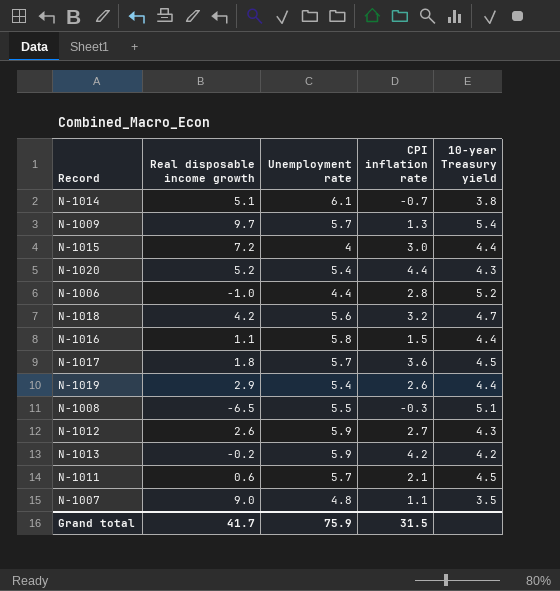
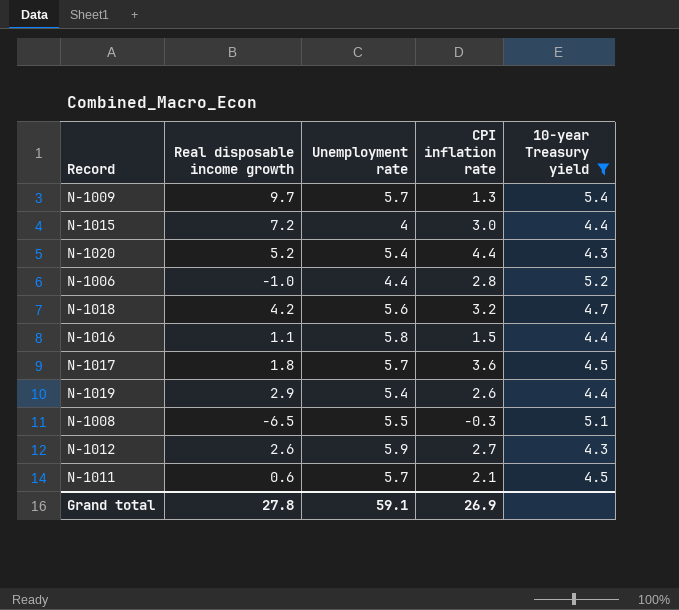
filter: none -> 10-year Treasury yield >= 4.3
Grand total | Real disposable income growth: 41.7 -> 27.8
Grand total | Unemployment rate: 75.9 -> 59.1
Grand total | CPI inflation rate: 31.5 -> 26.9

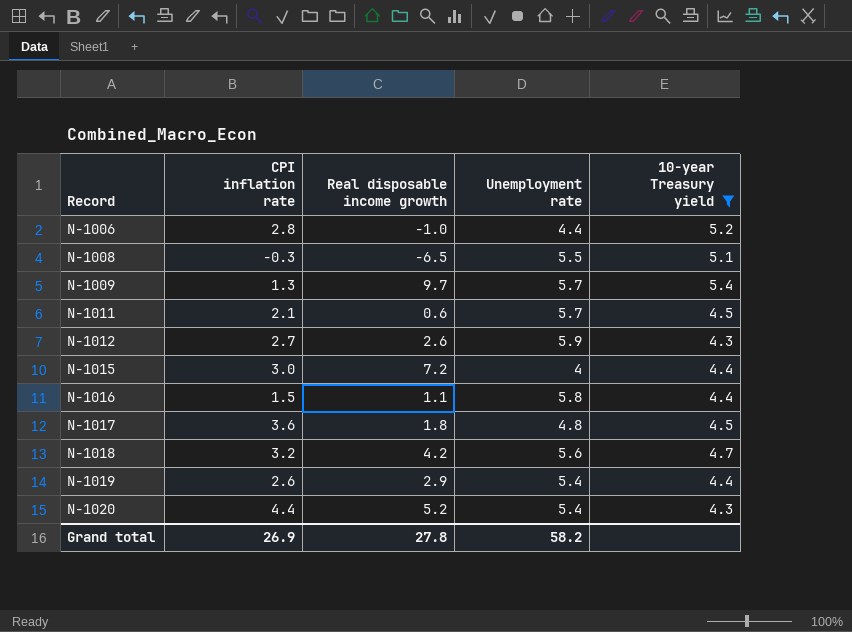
row order: none -> Record ascending
column CPI inflation rate | position: 4 -> 2
N-1017 | Unemployment rate: 5.7 -> 4.8
Grand total | Unemployment rate: 59.1 -> 58.2

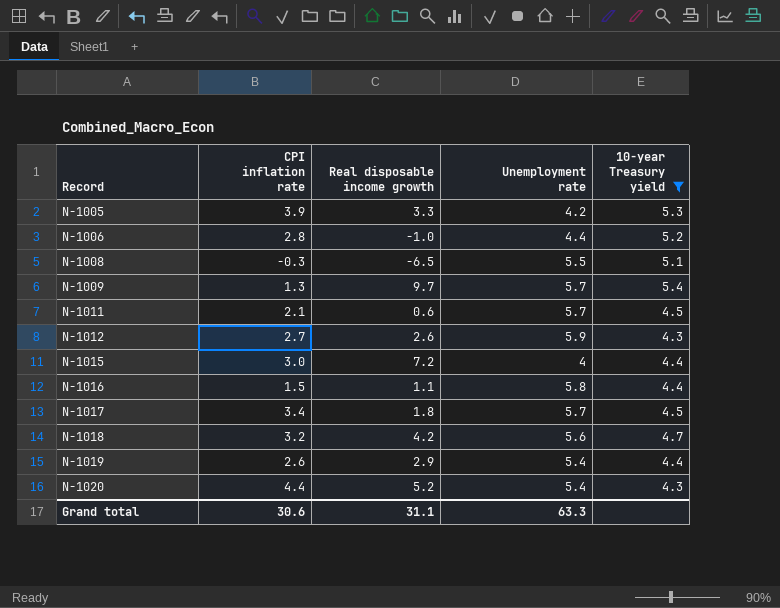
row N-1005: none -> 3.9 | 3.3 | 4.2 | 5.3
N-1017 | CPI inflation rate: 3.6 -> 3.4
N-1017 | Unemployment rate: 4.8 -> 5.7
Grand total | CPI inflation rate: 26.9 -> 30.6
Grand total | Real disposable income growth: 27.8 -> 31.1
Grand total | Unemployment rate: 58.2 -> 63.3

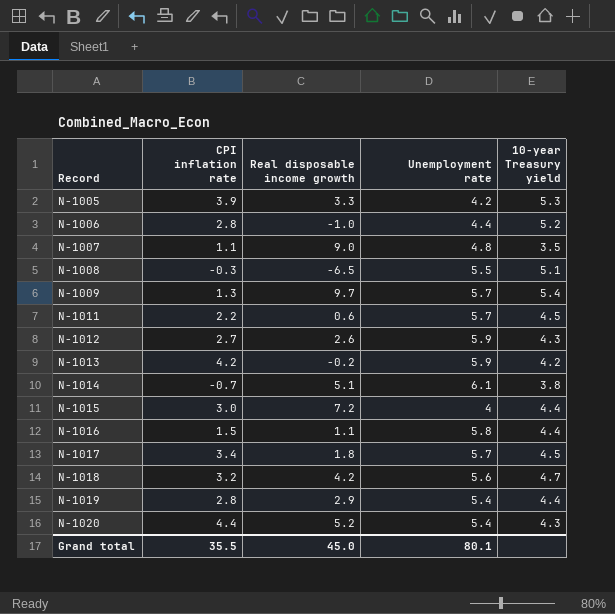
filter: 10-year Treasury yield >= 4.3 -> none
N-1011 | CPI inflation rate: 2.1 -> 2.2
N-1019 | CPI inflation rate: 2.6 -> 2.8
Grand total | CPI inflation rate: 30.6 -> 35.5
Grand total | Real disposable income growth: 31.1 -> 45.0
Grand total | Unemployment rate: 63.3 -> 80.1

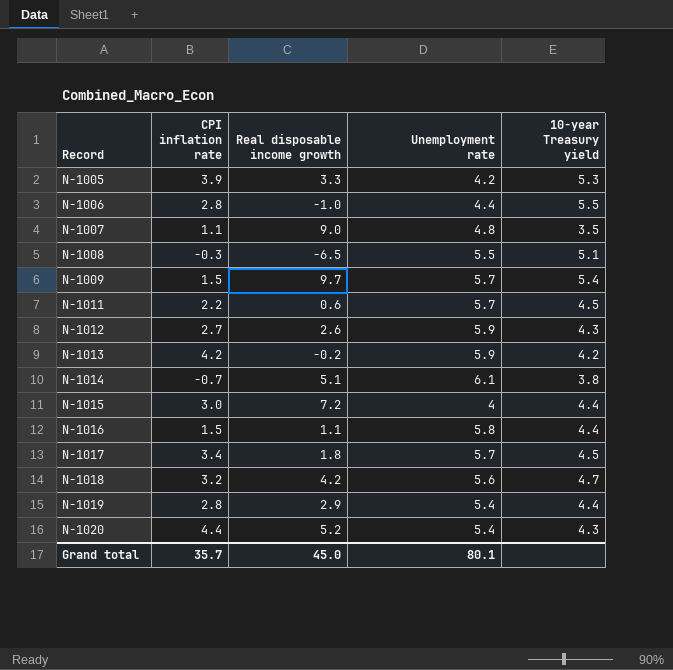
N-1006 | 10-year Treasury yield: 5.2 -> 5.5
N-1009 | CPI inflation rate: 1.3 -> 1.5
Grand total | CPI inflation rate: 35.5 -> 35.7

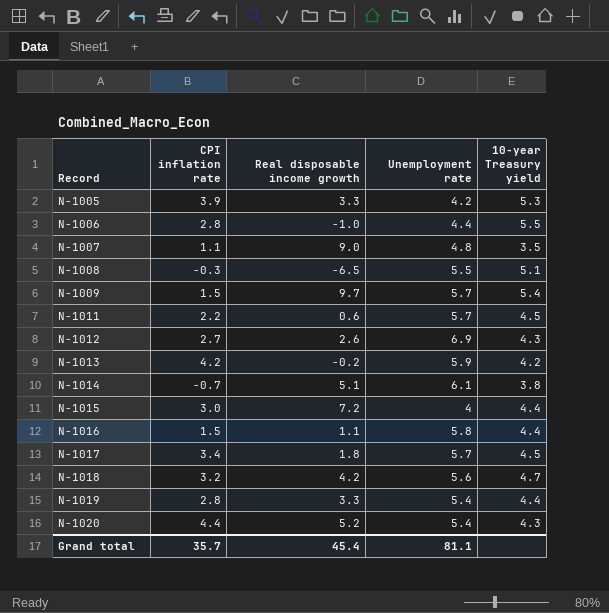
N-1012 | Unemployment rate: 5.9 -> 6.9
N-1019 | Real disposable income growth: 2.9 -> 3.3
Grand total | Real disposable income growth: 45.0 -> 45.4
Grand total | Unemployment rate: 80.1 -> 81.1

